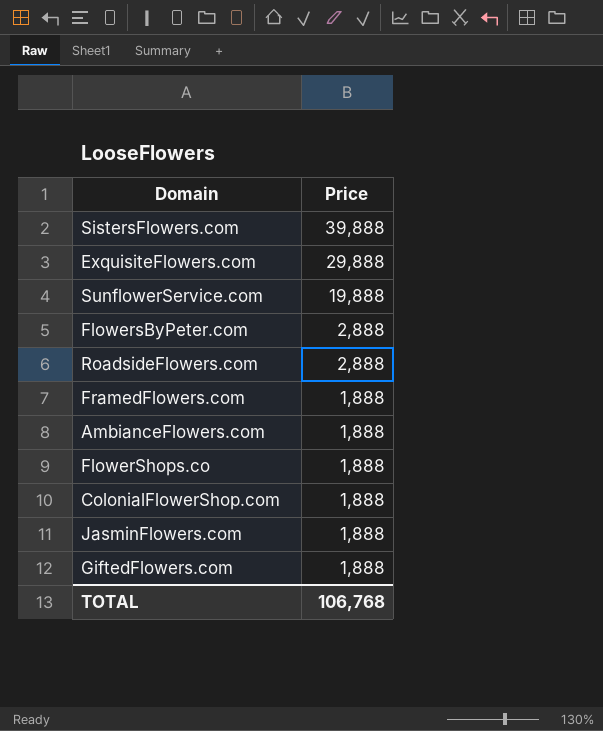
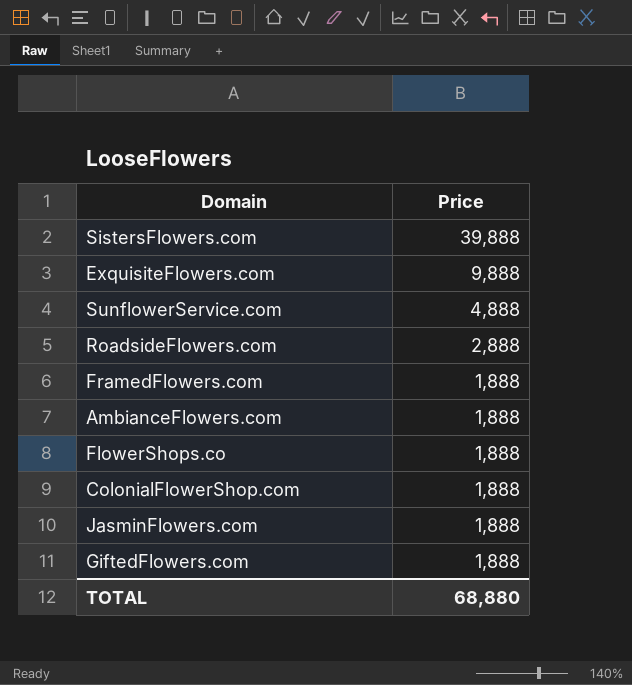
row FlowersByPeter.com: 2,888 -> none
ExquisiteFlowers.com | Price: 29,888 -> 9,888
SunflowerService.com | Price: 19,888 -> 4,888
TOTAL | Price: 106,768 -> 68,880

